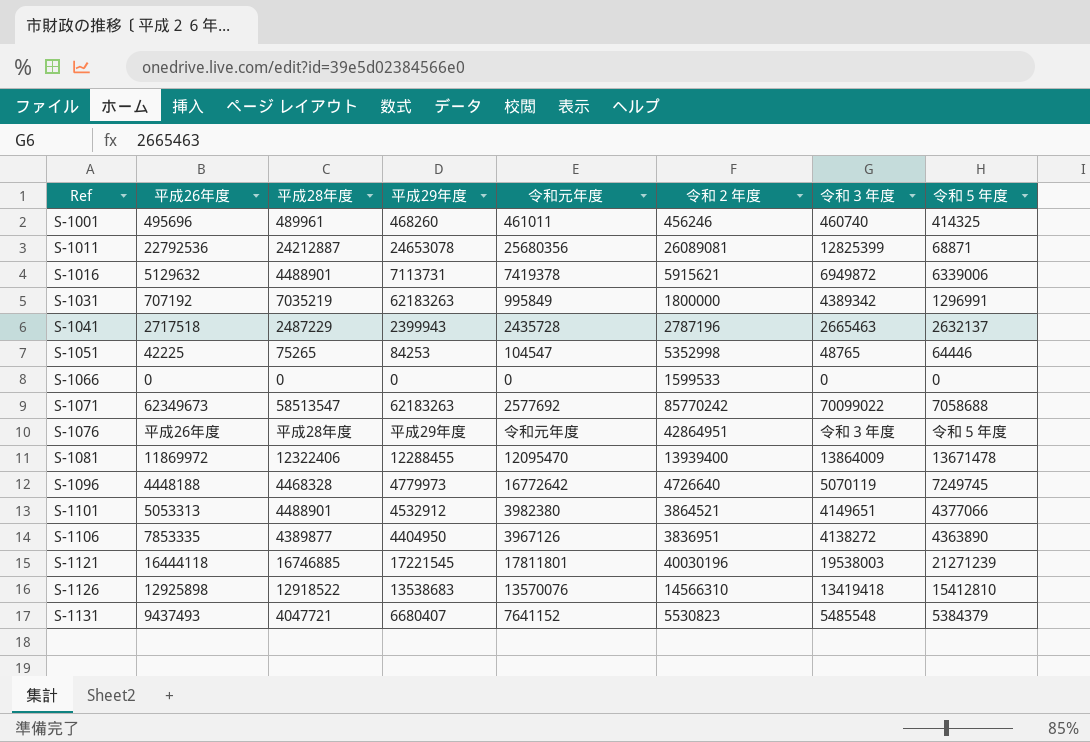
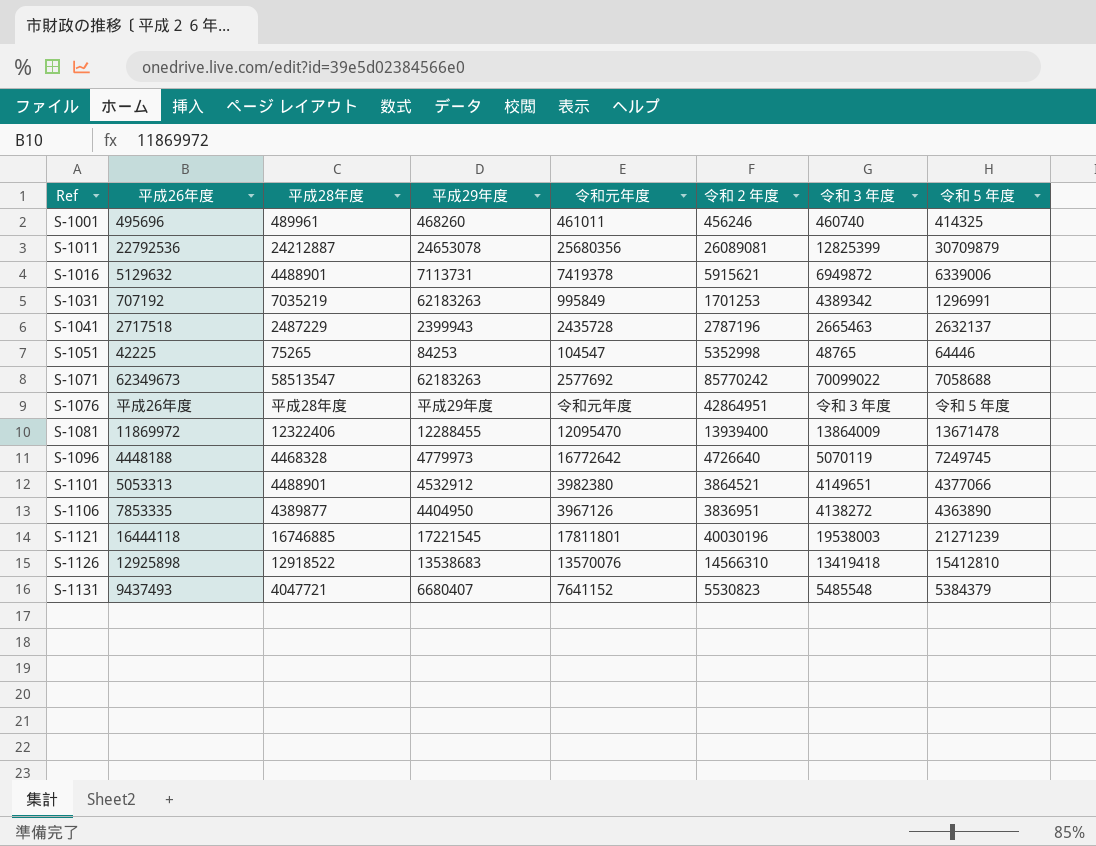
row S-1066: 0 | 0 | 0 | 0 | 1599533 | 0 | 0 -> none
S-1011 | 令和５年度: 68871 -> 30709879
S-1031 | 令和２年度: 1800000 -> 1701253

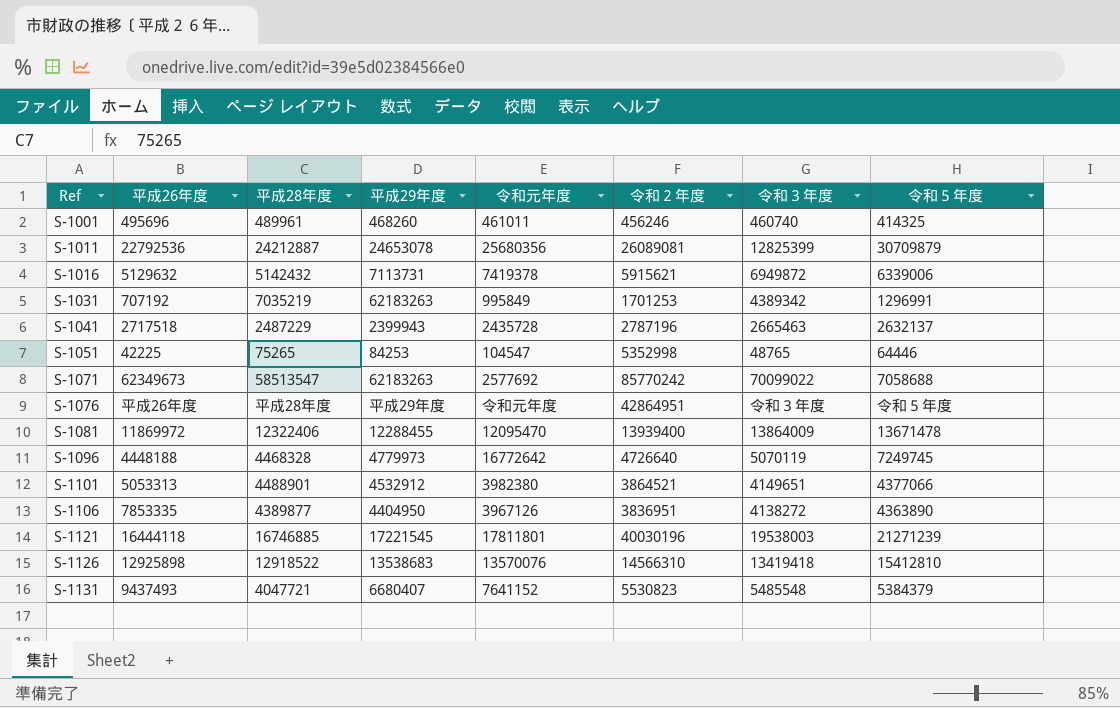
S-1016 | 平成28年度: 4488901 -> 5142432

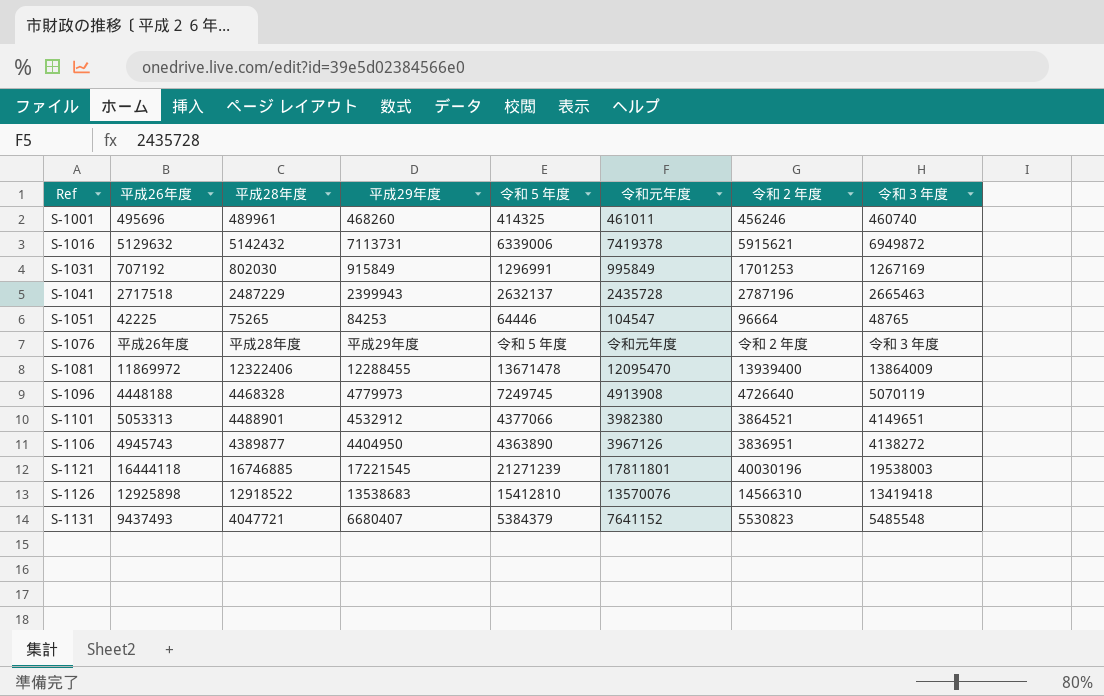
column 令和５年度 | position: 8 -> 5
row S-1011: 22792536 | 24212887 | 24653078 | 25680356 | 26089081 | 12825399 | 30709879 -> none
row S-1071: 62349673 | 58513547 | 62183263 | 2577692 | 85770242 | 70099022 | 7058688 -> none
S-1031 | 平成28年度: 7035219 -> 802030
S-1031 | 平成29年度: 62183263 -> 915849
S-1031 | 令和３年度: 4389342 -> 1267169
S-1051 | 令和２年度: 5352998 -> 96664
S-1076 | 令和２年度: 42864951 -> 令和２年度
S-1096 | 令和元年度: 16772642 -> 4913908
S-1106 | 平成26年度: 7853335 -> 4945743

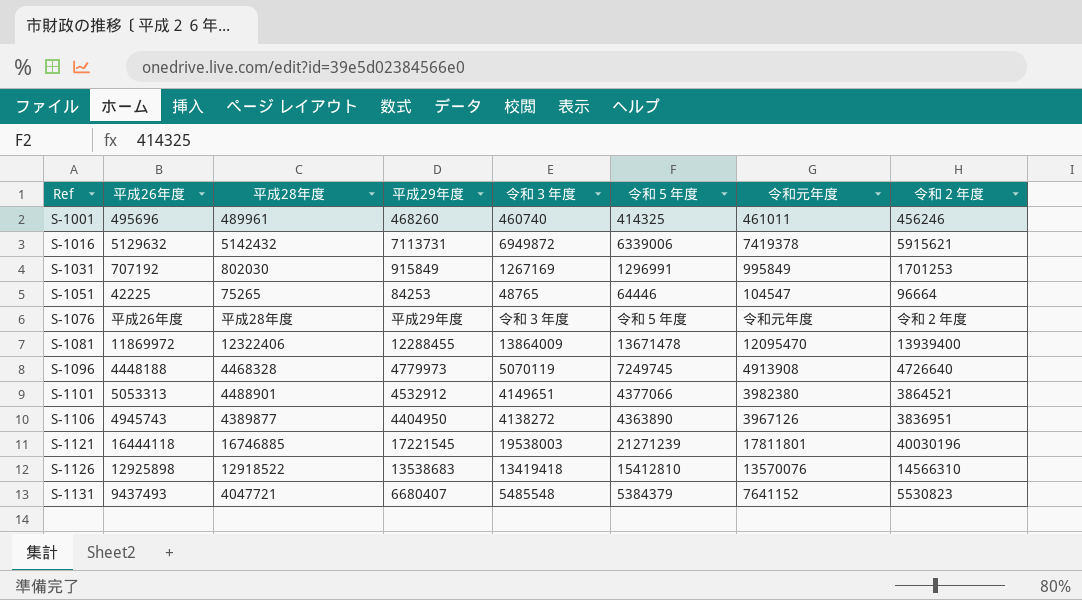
column 令和３年度 | position: 8 -> 5
row S-1041: 2717518 | 2487229 | 2399943 | 2632137 | 2435728 | 2787196 | 2665463 -> none

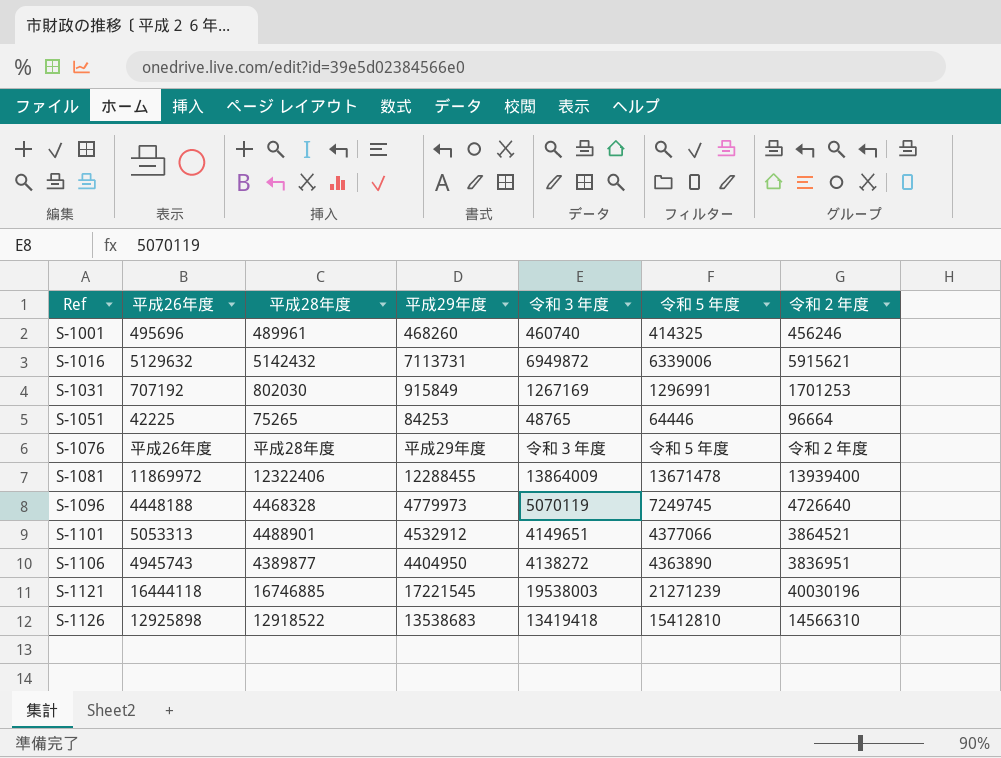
column 令和元年度 | position: 7 -> none
row S-1131: 9437493 | 4047721 | 6680407 | 5485548 | 5384379 | 7641152 | 5530823 -> none

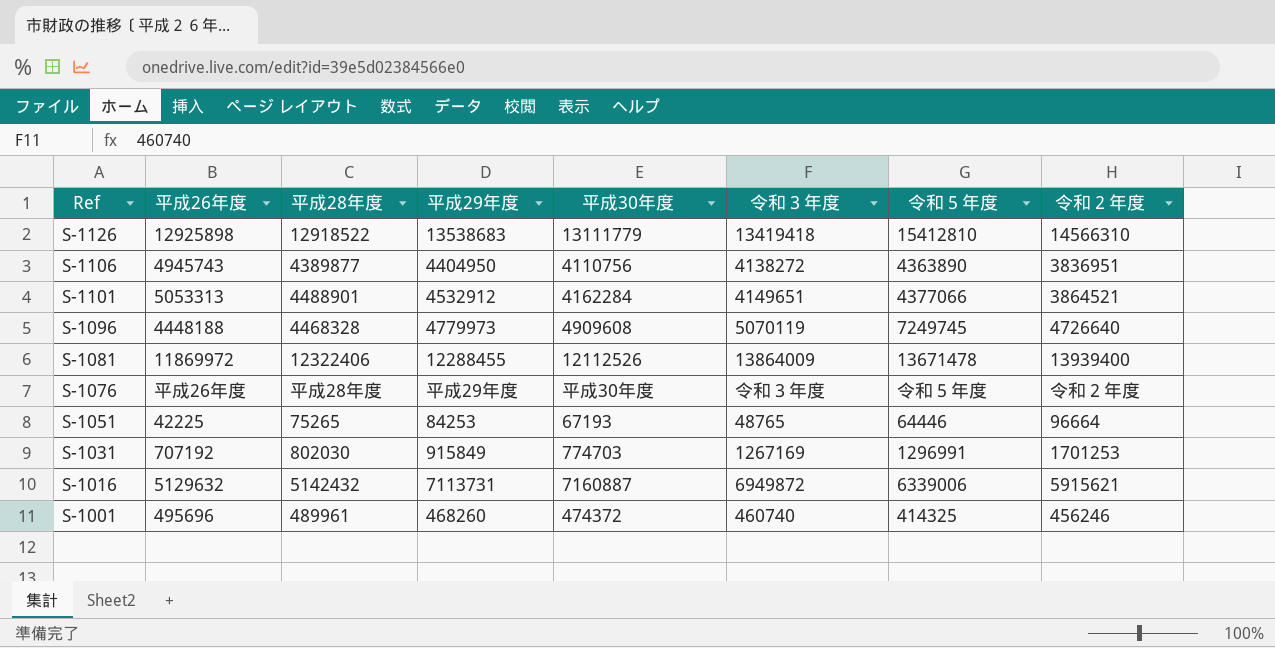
row order: Ref ascending -> Ref descending
column 平成30年度 | position: none -> 5
row S-1121: 16444118 | 16746885 | 17221545 | 19538003 | 21271239 | 40030196 -> none

